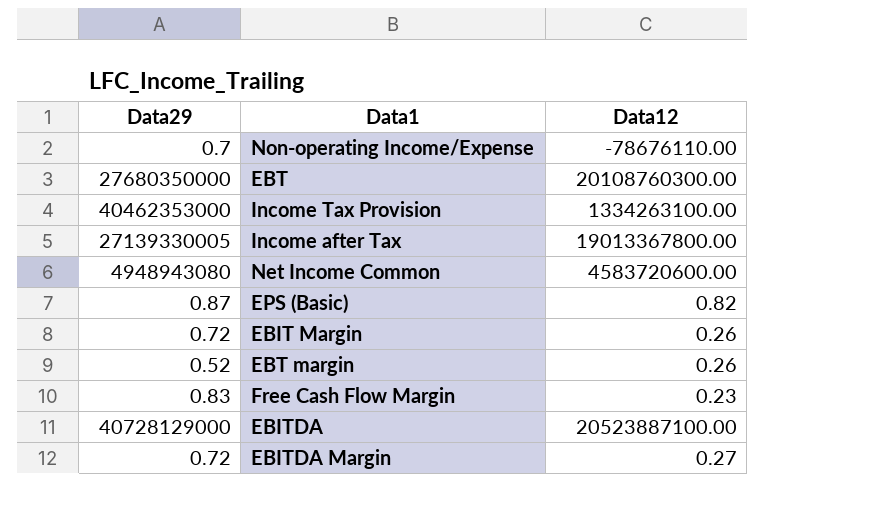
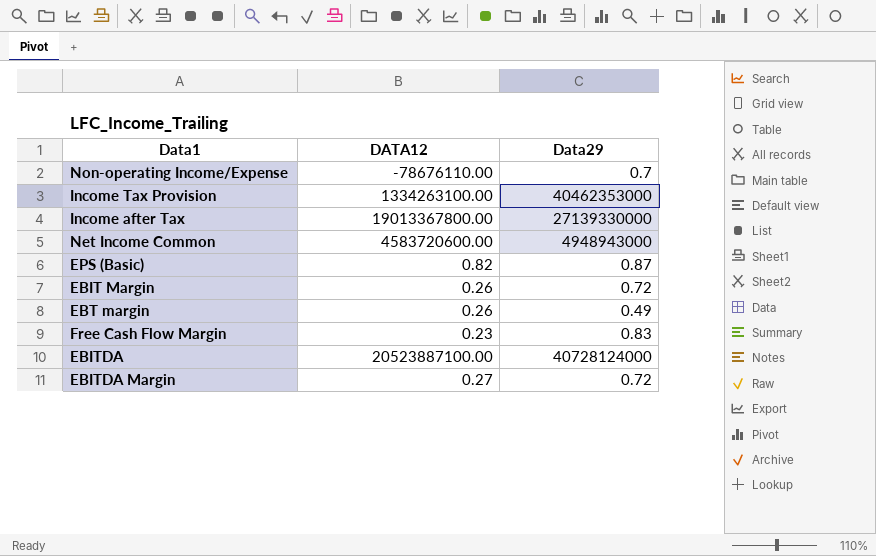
column name: Data12 -> DATA12
column Data29 | position: 1 -> 3
row EBT: 27680350000 | 20108760300.00 -> none
Income after Tax | Data29: 27139330005 -> 27139330000
Net Income Common | Data29: 4948943080 -> 4948943000
EBT margin | Data29: 0.52 -> 0.49
EBITDA | Data29: 40728129000 -> 40728124000

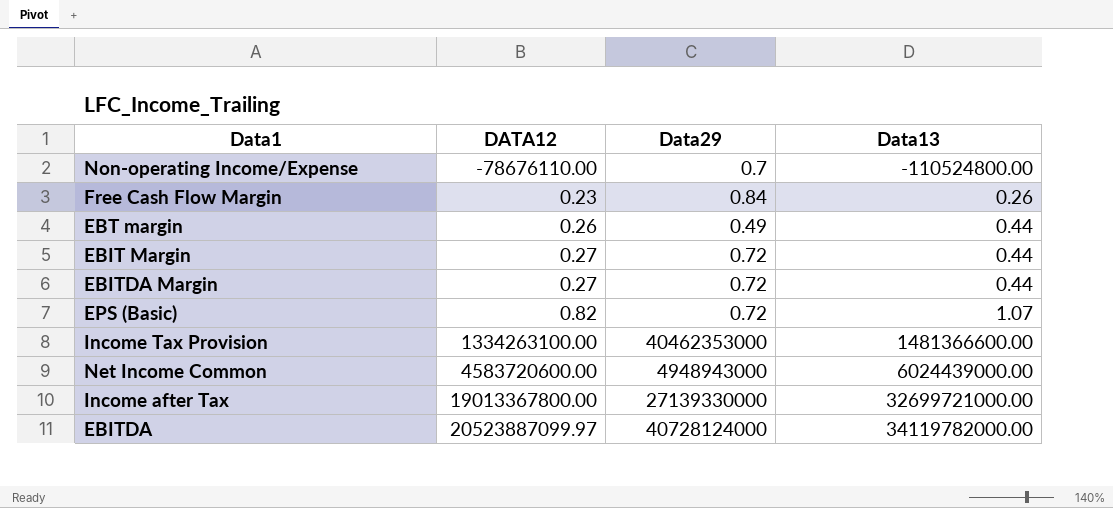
row order: none -> DATA12 ascending
column Data13 | position: none -> 4
Free Cash Flow Margin | Data29: 0.83 -> 0.84
EBIT Margin | DATA12: 0.26 -> 0.27
EPS (Basic) | Data29: 0.87 -> 0.72
EBITDA | DATA12: 20523887100.00 -> 20523887099.97

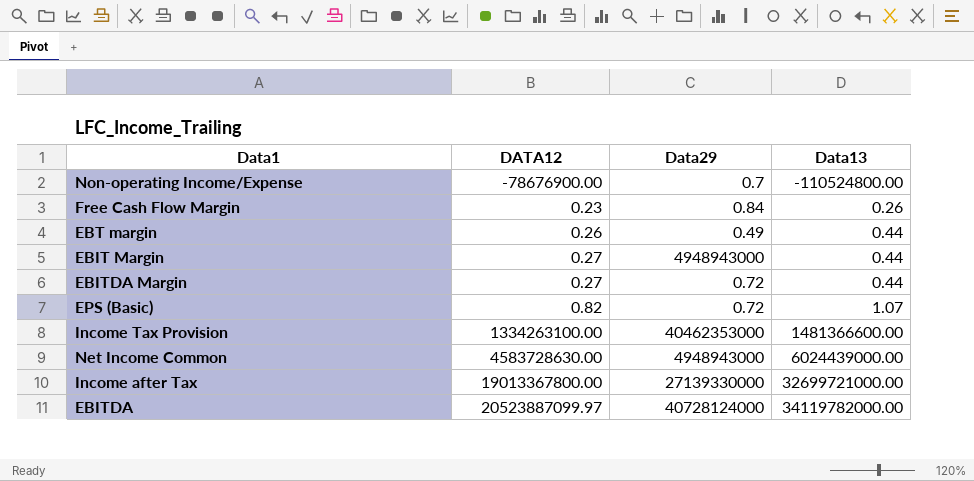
Non-operating Income/Expense | DATA12: -78676110.00 -> -78676900.00
EBIT Margin | Data29: 0.72 -> 4948943000
Net Income Common | DATA12: 4583720600.00 -> 4583728630.00

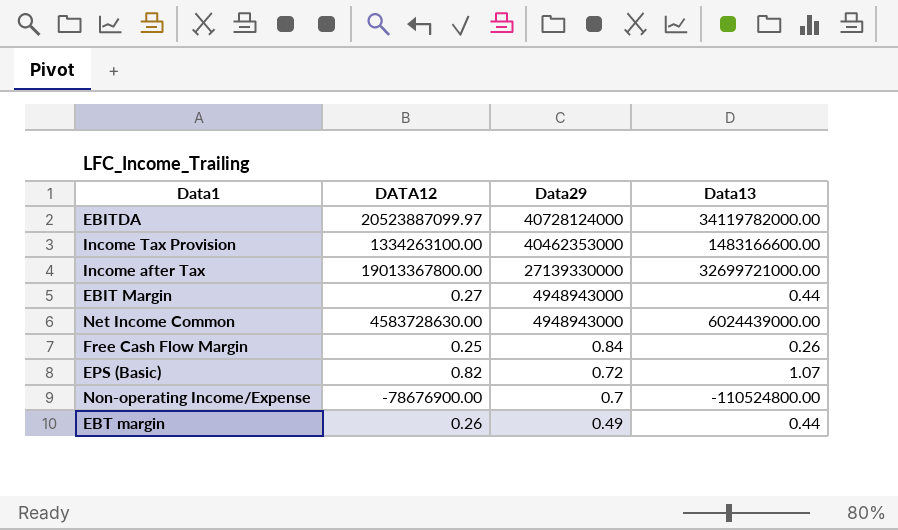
row order: DATA12 ascending -> Data29 descending
row EBITDA Margin: 0.27 | 0.72 | 0.44 -> none
Income Tax Provision | Data13: 1481366600.00 -> 1483166600.00
Free Cash Flow Margin | DATA12: 0.23 -> 0.25

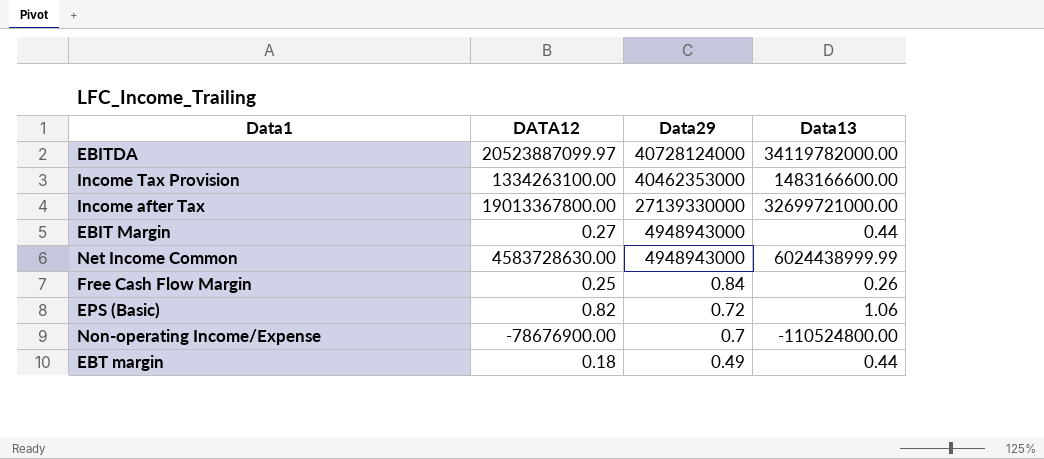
Net Income Common | Data13: 6024439000.00 -> 6024438999.99
EPS (Basic) | Data13: 1.07 -> 1.06
EBT margin | DATA12: 0.26 -> 0.18

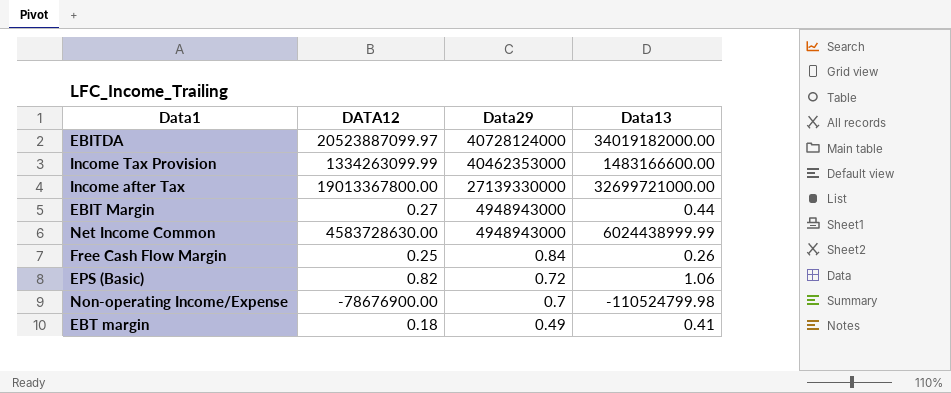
EBITDA | Data13: 34119782000.00 -> 34019182000.00
Income Tax Provision | DATA12: 1334263100.00 -> 1334263099.99
Non-operating Income/Expense | Data13: -110524800.00 -> -110524799.98
EBT margin | Data13: 0.44 -> 0.41

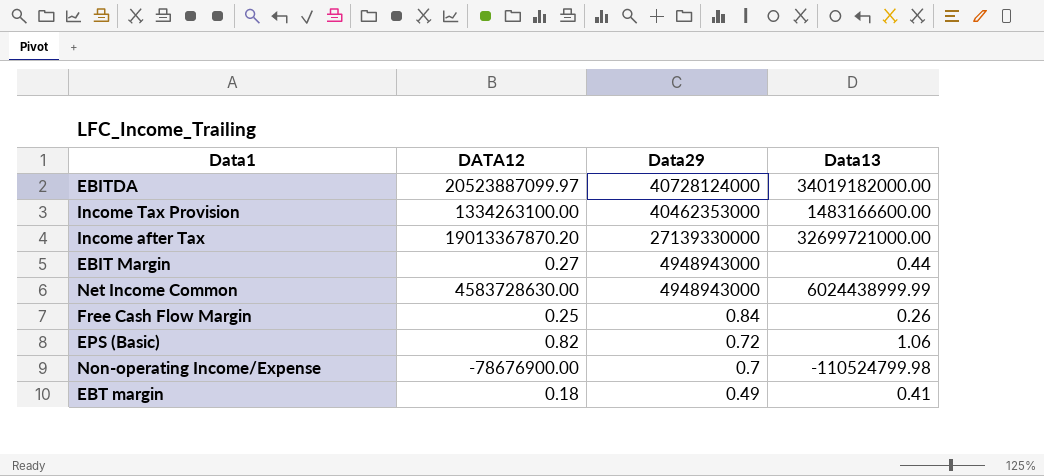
Income Tax Provision | DATA12: 1334263099.99 -> 1334263100.00
Income after Tax | DATA12: 19013367800.00 -> 19013367870.20

